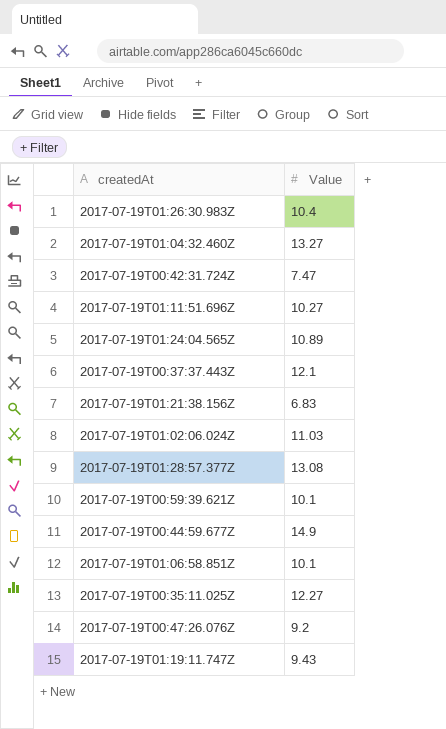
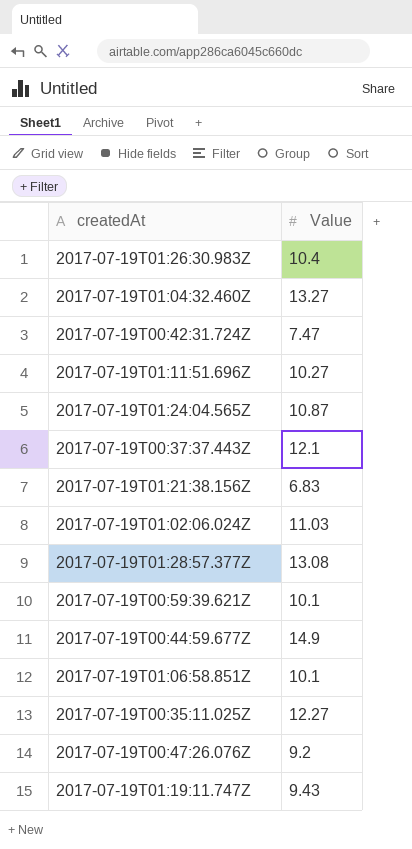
2017-07-19T01:24:04.565Z | Value: 10.89 -> 10.87

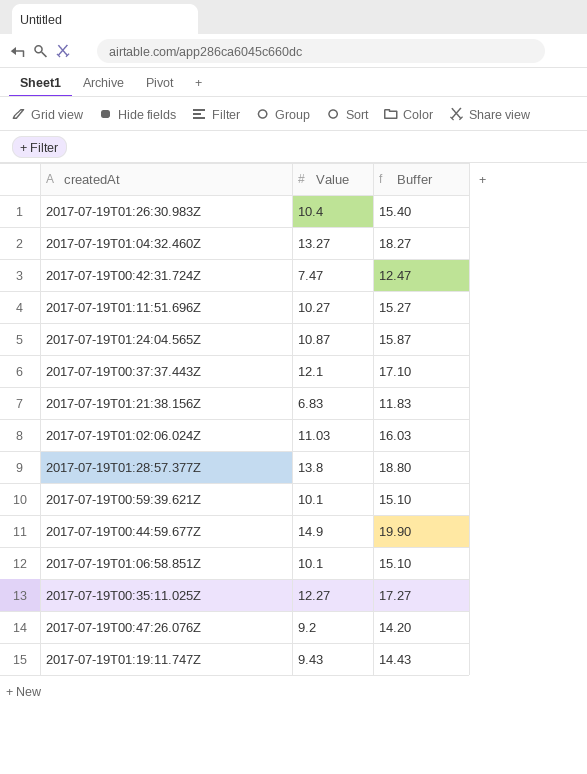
column Buffer | formula: none -> [Value] + 5
2017-07-19T01:28:57.377Z | Value: 13.08 -> 13.8

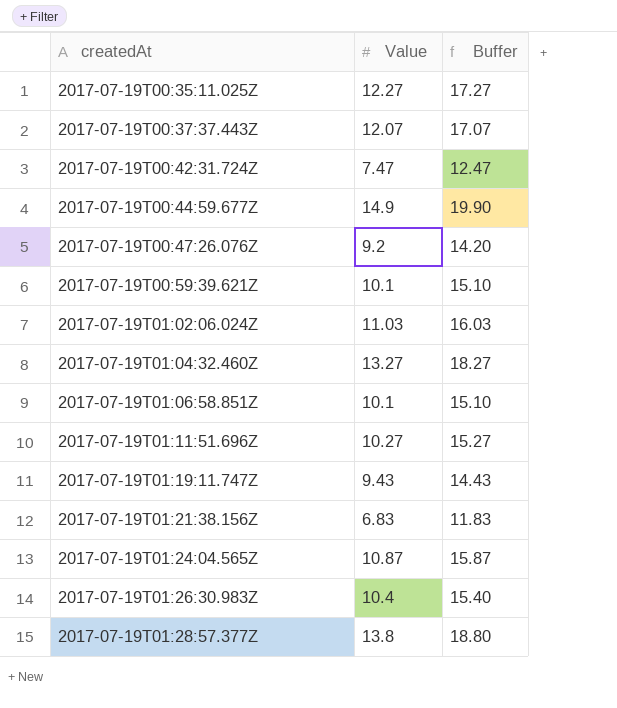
row order: none -> createdAt ascending
2017-07-19T00:37:37.443Z | Value: 12.1 -> 12.07
2017-07-19T00:37:37.443Z | Buffer: 17.10 -> 17.07

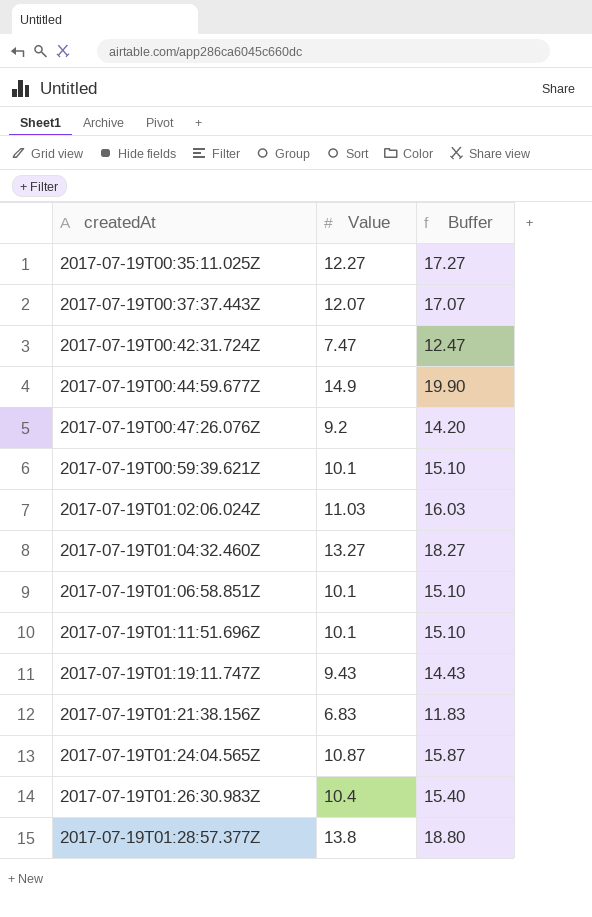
2017-07-19T01:11:51.696Z | Value: 10.27 -> 10.1
2017-07-19T01:11:51.696Z | Buffer: 15.27 -> 15.10

